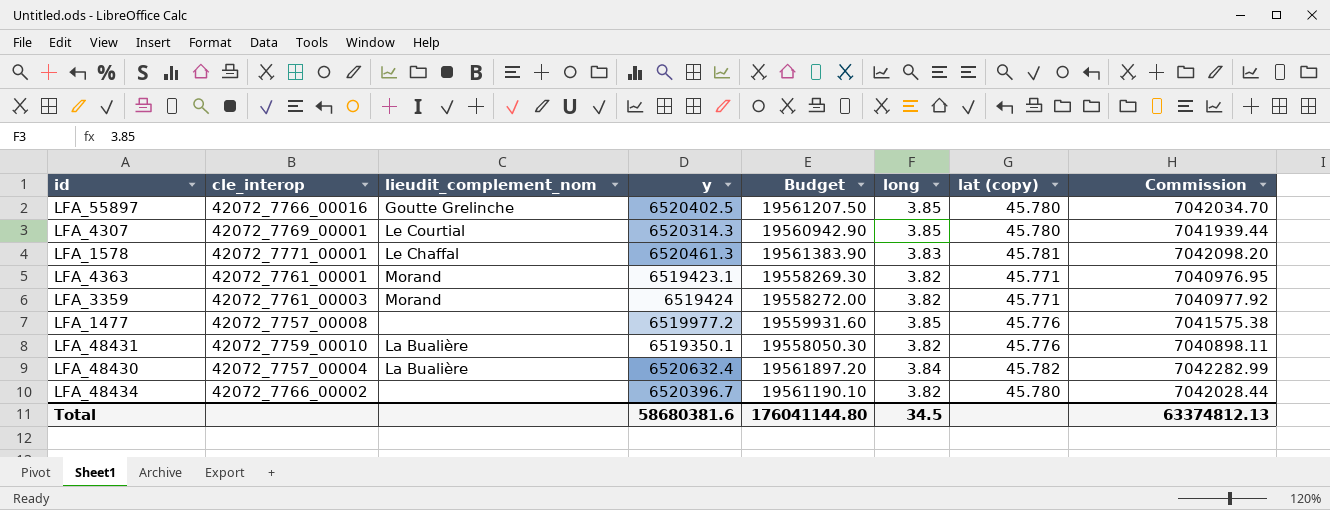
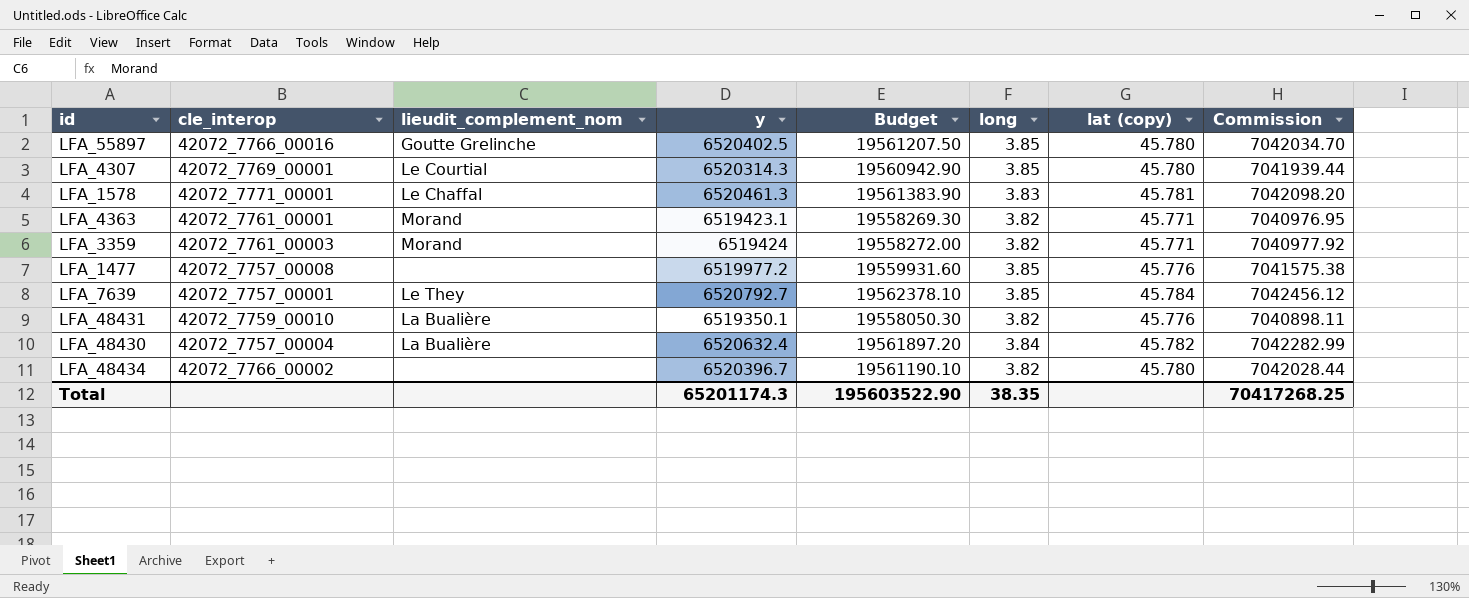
row LFA_7639: none -> 42072_7757_00001 | Le They | 6520792.7 | 19562378.10 | 3.85 | 45.784 | 7042456.12
Total | y: 58680381.6 -> 65201174.3
Total | Budget: 176041144.80 -> 195603522.90
Total | long: 34.5 -> 38.35
Total | Commission: 63374812.13 -> 70417268.25

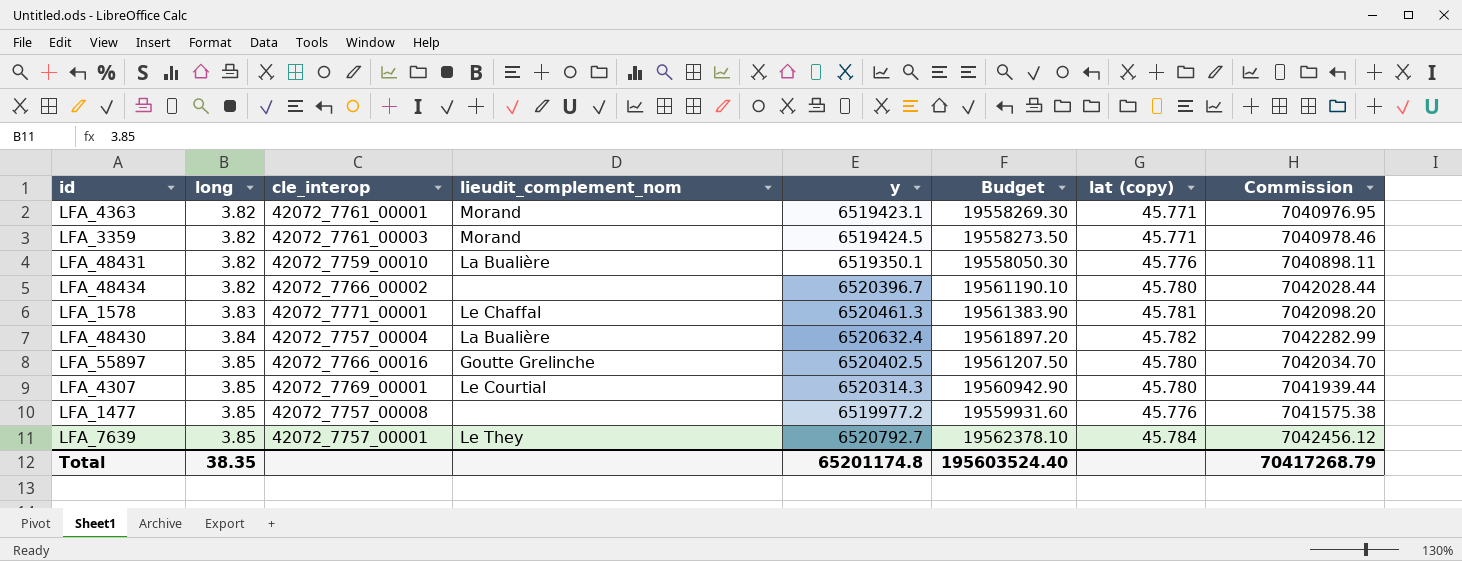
row order: none -> long ascending
column long | position: 6 -> 2
LFA_3359 | y: 6519424 -> 6519424.5
LFA_3359 | Budget: 19558272.00 -> 19558273.50
LFA_3359 | Commission: 7040977.92 -> 7040978.46
Total | y: 65201174.3 -> 65201174.8
Total | Budget: 195603522.90 -> 195603524.40
Total | Commission: 70417268.25 -> 70417268.79

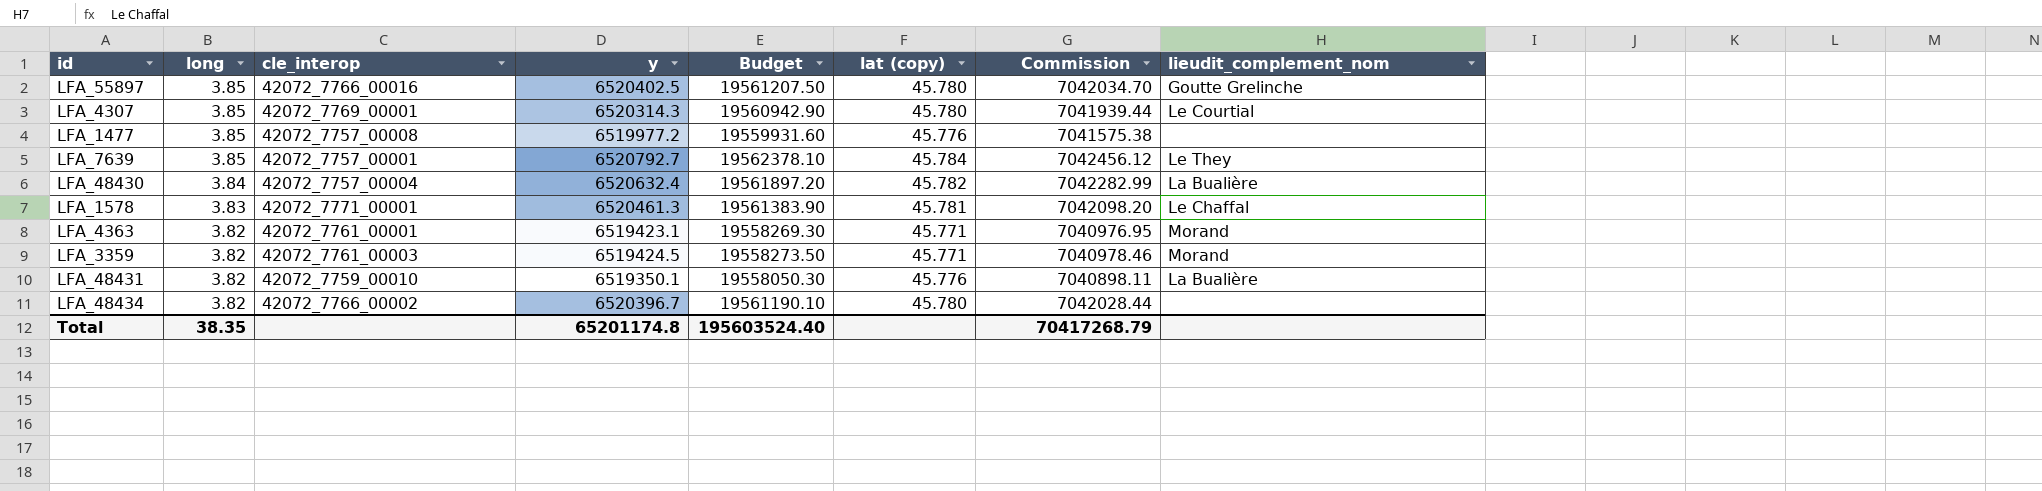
row order: long ascending -> long descending
column lieudit_complement_nom | position: 4 -> 8

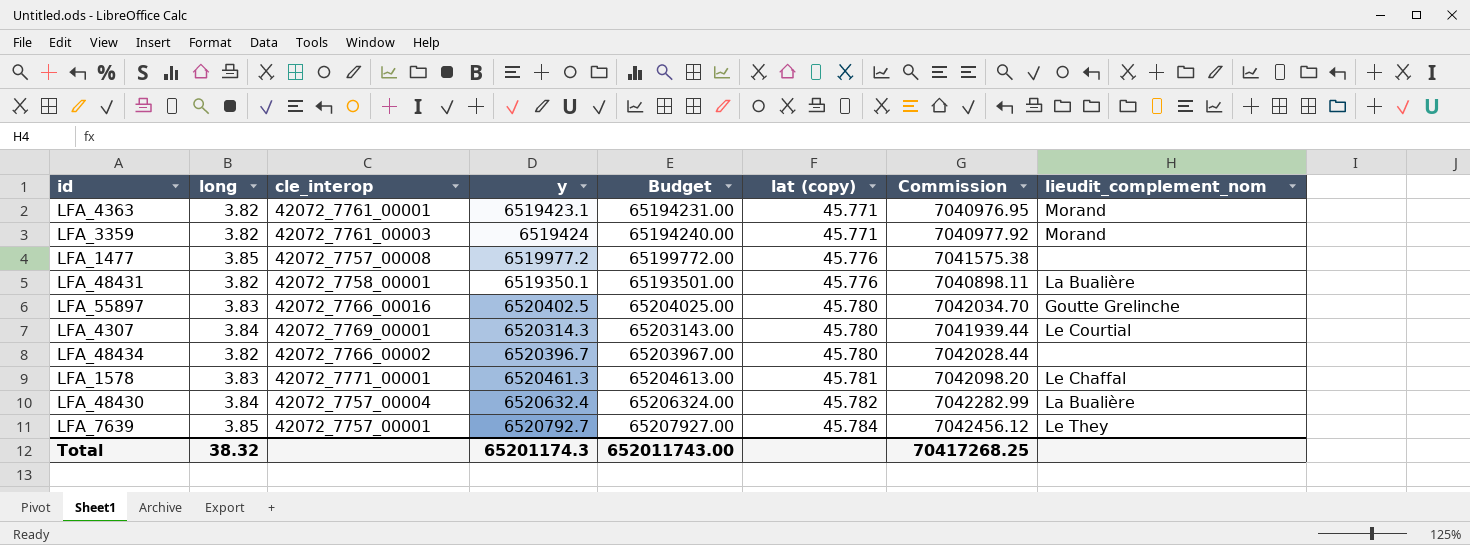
row order: long descending -> lat (copy) ascending
column Budget | formula: [y] * 3 -> [y] * 10
LFA_3359 | y: 6519424.5 -> 6519424
LFA_3359 | Commission: 7040978.46 -> 7040977.92
LFA_48431 | cle_interop: 42072_7759_00010 -> 42072_7758_00001
LFA_55897 | long: 3.85 -> 3.83
LFA_4307 | long: 3.85 -> 3.84
Total | long: 38.35 -> 38.32
Total | y: 65201174.8 -> 65201174.3
Total | Budget: 195603524.40 -> 652011743.00
Total | Commission: 70417268.79 -> 70417268.25

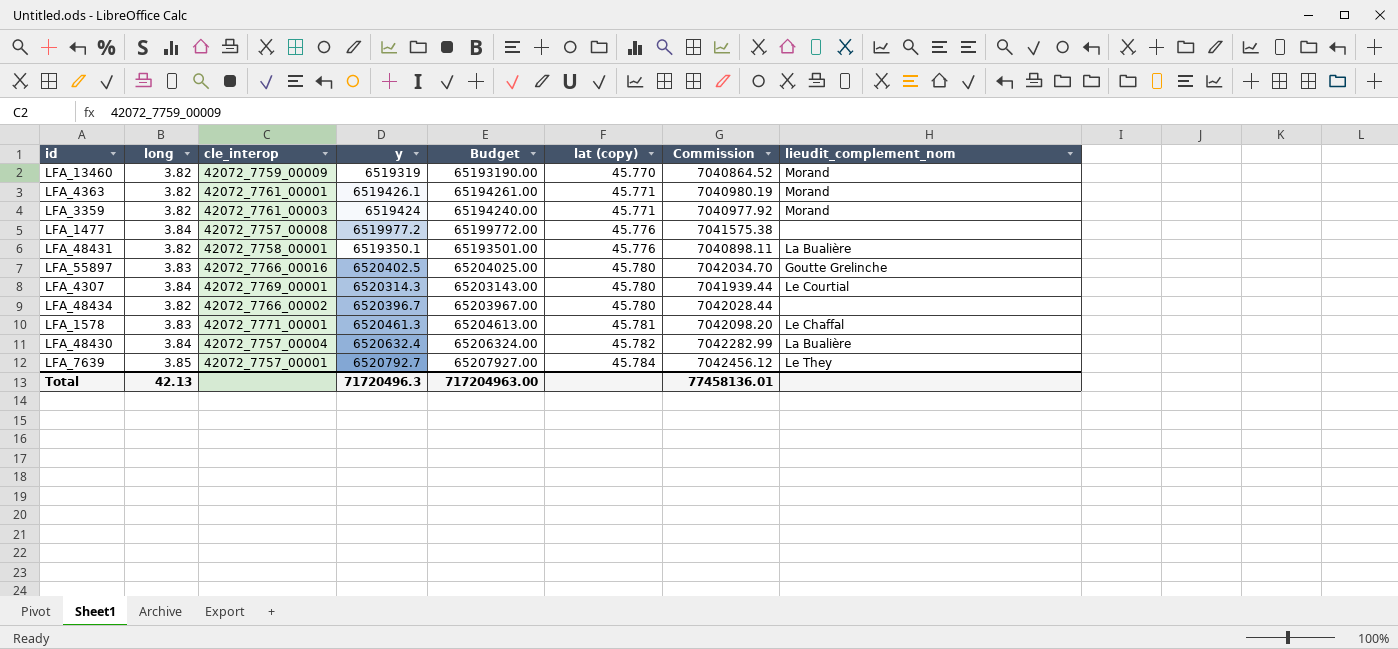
row LFA_13460: none -> 3.82 | 42072_7759_00009 | 6519319 | 65193190.00 | 45.770 | 7040864.52 | Morand
LFA_4363 | y: 6519423.1 -> 6519426.1
LFA_4363 | Budget: 65194231.00 -> 65194261.00
LFA_4363 | Commission: 7040976.95 -> 7040980.19
LFA_1477 | long: 3.85 -> 3.84
Total | long: 38.32 -> 42.13
Total | y: 65201174.3 -> 71720496.3
Total | Budget: 652011743.00 -> 717204963.00
Total | Commission: 70417268.25 -> 77458136.01

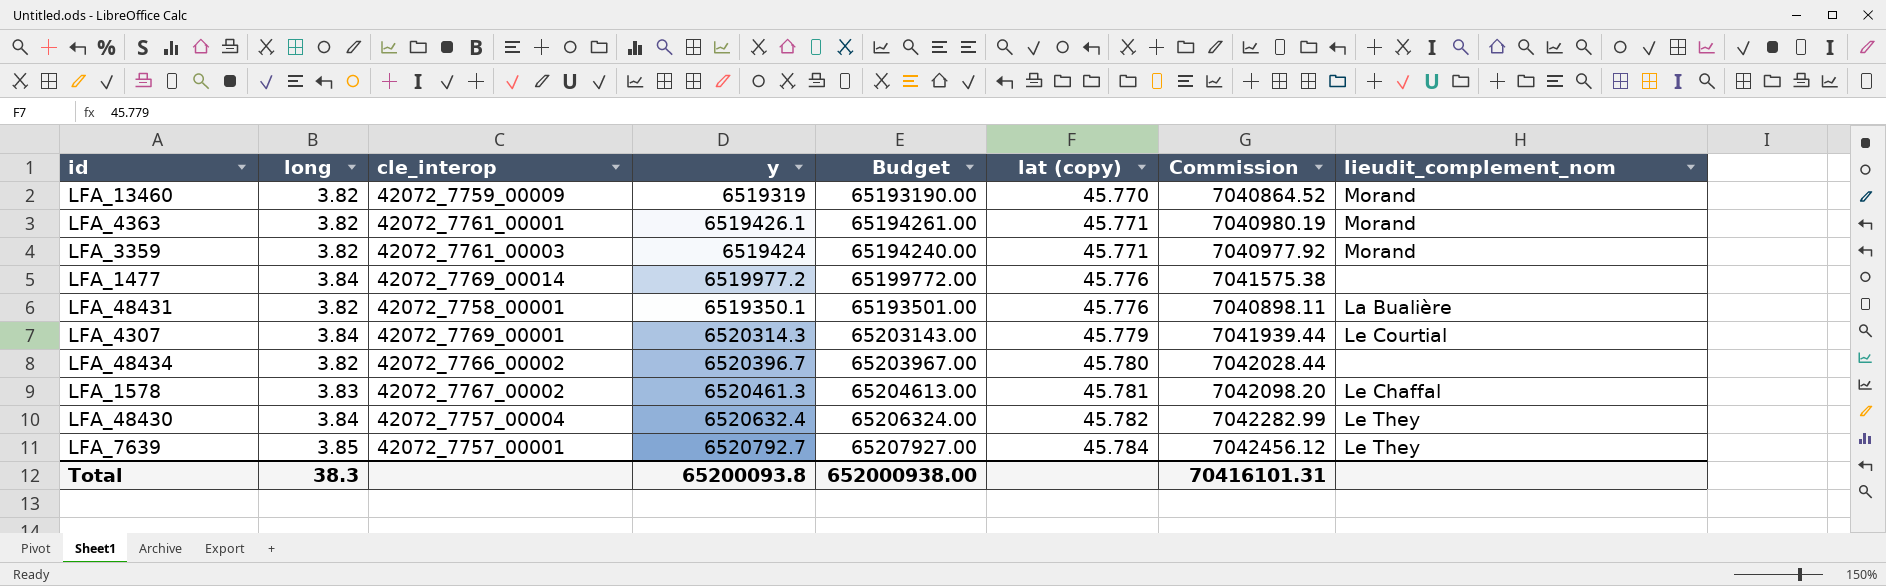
row LFA_55897: 3.83 | 42072_7766_00016 | 6520402.5 | 65204025.00 | 45.780 | 7042034.70 | Goutte Grelinche -> none
LFA_1477 | cle_interop: 42072_7757_00008 -> 42072_7769_00014
LFA_4307 | lat (copy): 45.780 -> 45.779
LFA_1578 | cle_interop: 42072_7771_00001 -> 42072_7767_00002
LFA_48430 | lieudit_complement_nom: La Bualière -> Le They
Total | long: 42.13 -> 38.3
Total | y: 71720496.3 -> 65200093.8
Total | Budget: 717204963.00 -> 652000938.00
Total | Commission: 77458136.01 -> 70416101.31

